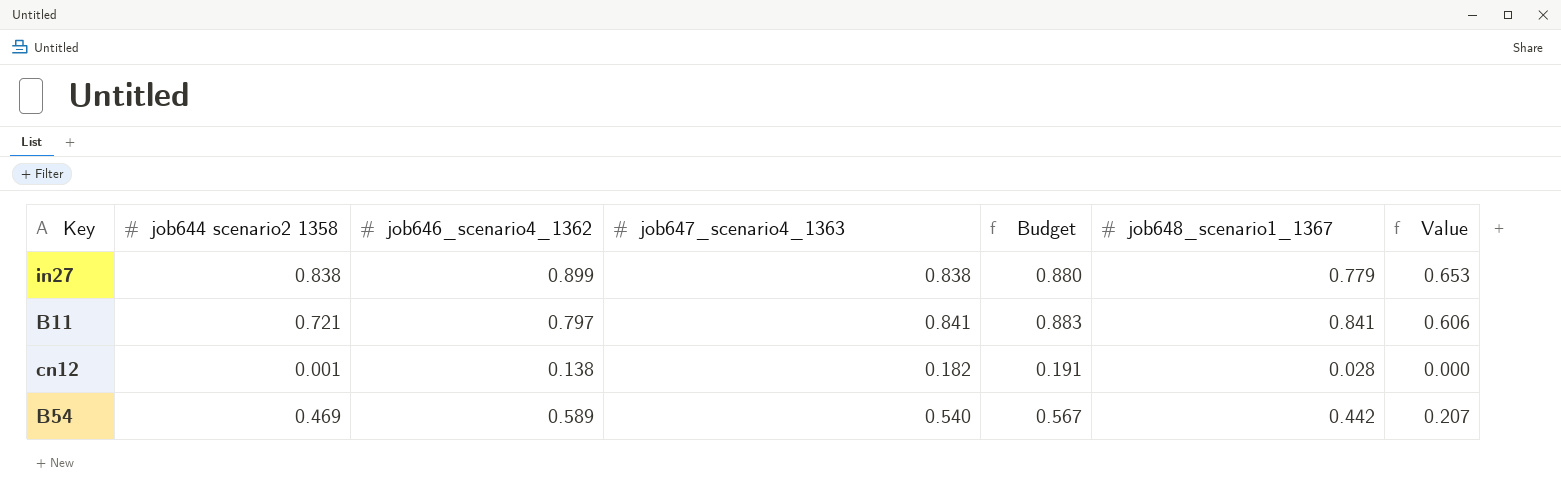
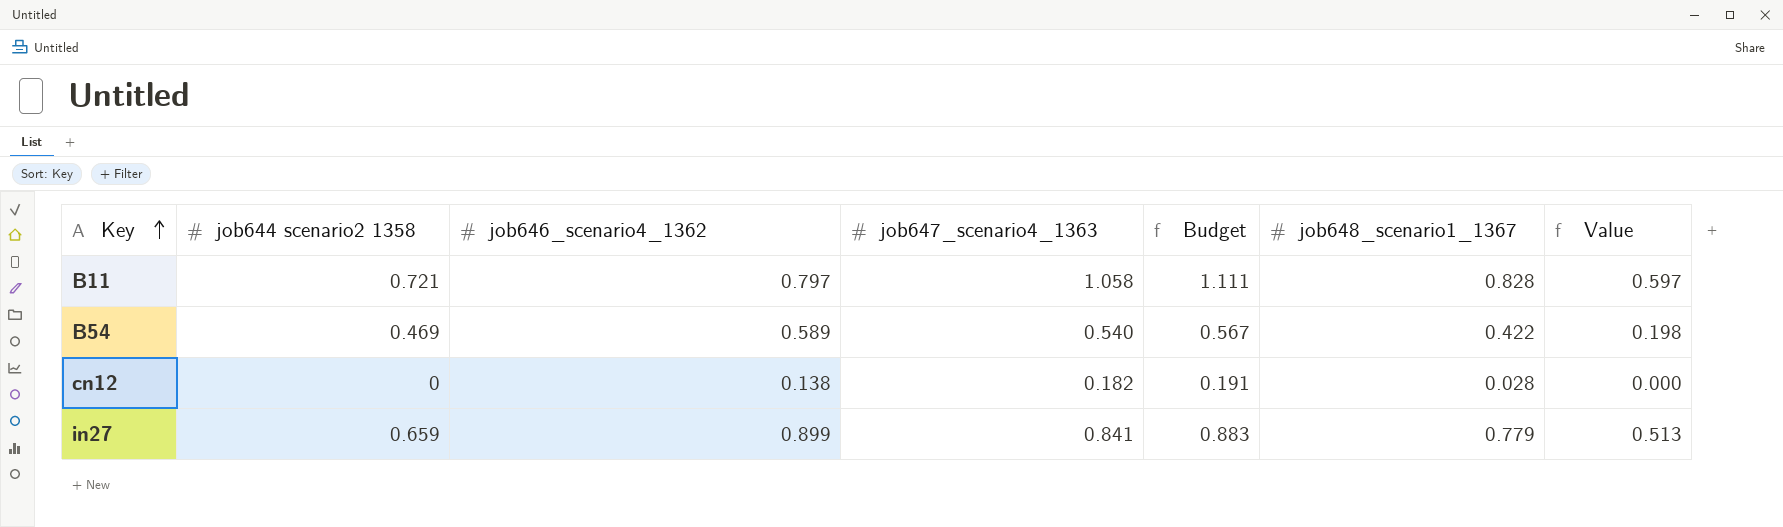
row order: none -> Key ascending
B11 | job647_scenario4_1363: 0.841 -> 1.058
B11 | Budget: 0.883 -> 1.111
B11 | job648_scenario1_1367: 0.841 -> 0.828
B11 | Value: 0.606 -> 0.597
B54 | job648_scenario1_1367: 0.442 -> 0.422
B54 | Value: 0.207 -> 0.198
cn12 | job644 scenario2 1358: 0.001 -> 0
in27 | job644 scenario2 1358: 0.838 -> 0.659
in27 | job647_scenario4_1363: 0.838 -> 0.841
in27 | Budget: 0.880 -> 0.883
in27 | Value: 0.653 -> 0.513

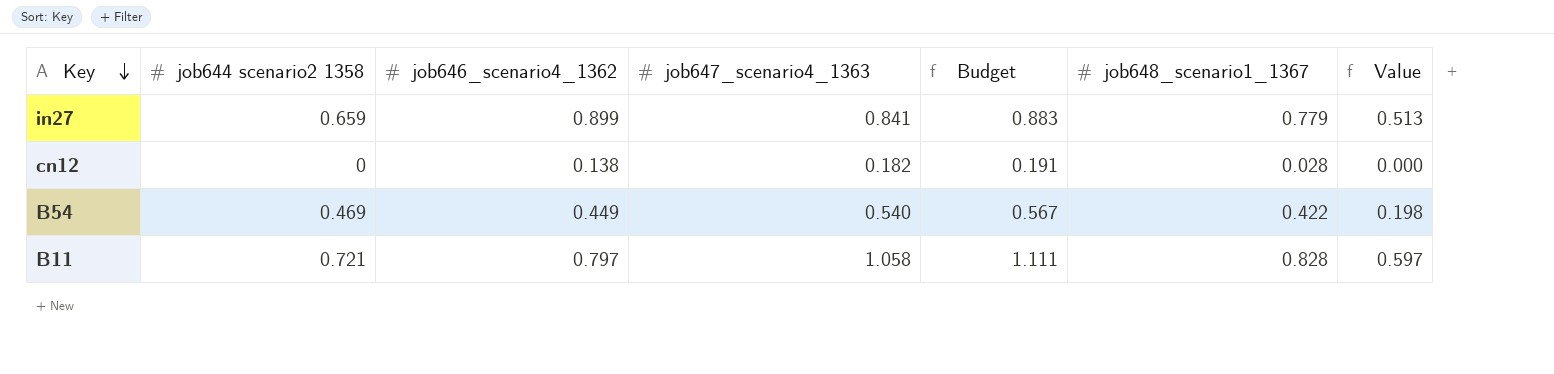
row order: Key ascending -> Key descending
B54 | job646_scenario4_1362: 0.589 -> 0.449

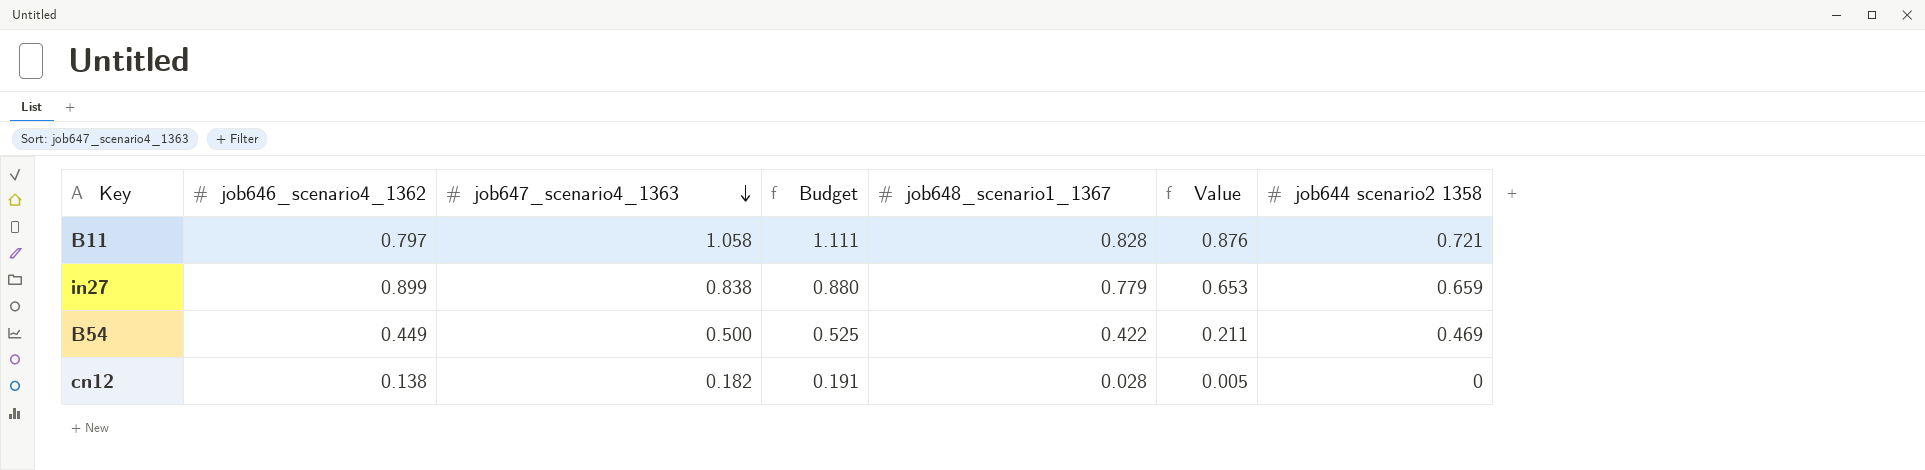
row order: Key descending -> job647_scenario4_1363 descending
column Value | formula: [job644 scenario2 1358] * [job648_scenario1_1367] -> [job647_scenario4_1363] * [job648_scenario1_1367]
column job644 scenario2 1358 | position: 2 -> 7
in27 | job647_scenario4_1363: 0.841 -> 0.838
in27 | Budget: 0.883 -> 0.880
B54 | job647_scenario4_1363: 0.540 -> 0.500
B54 | Budget: 0.567 -> 0.525

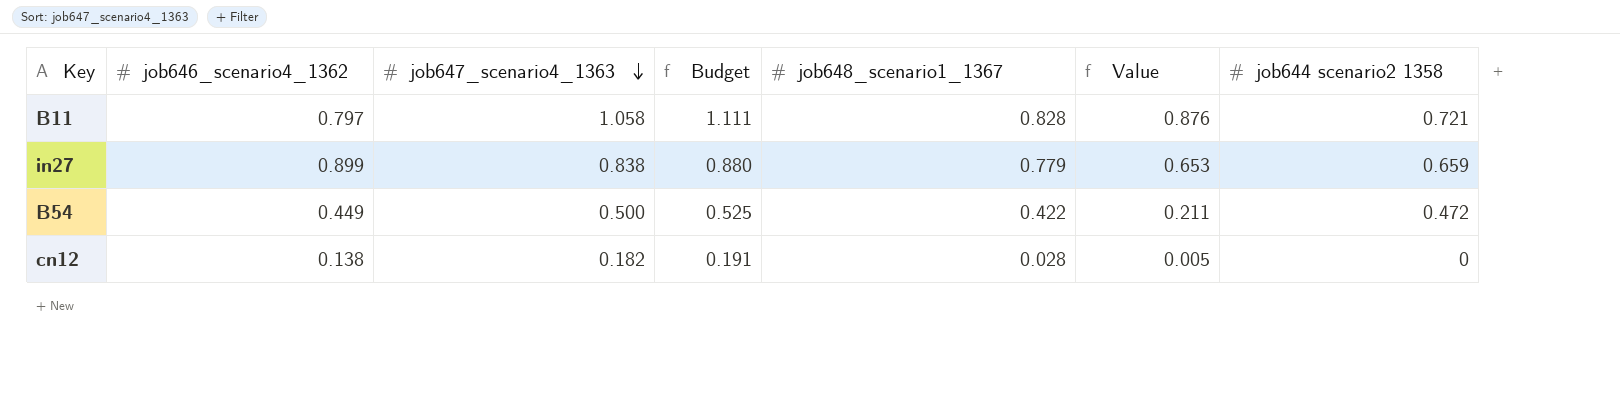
B54 | job644 scenario2 1358: 0.469 -> 0.472

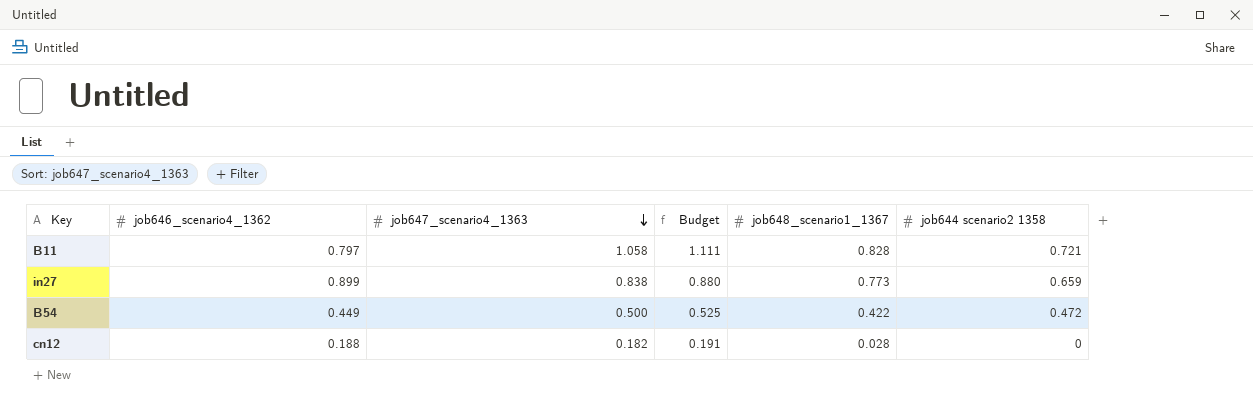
column Value | formula: [job647_scenario4_1363] * [job648_scenario1_1367] -> none
in27 | job648_scenario1_1367: 0.779 -> 0.773
cn12 | job646_scenario4_1362: 0.138 -> 0.188

